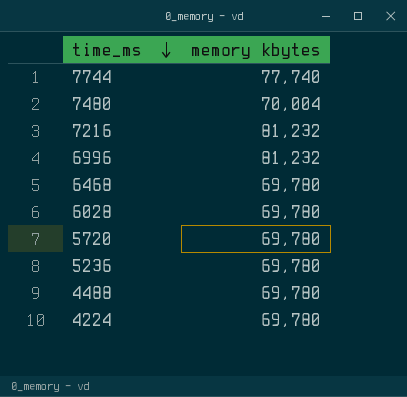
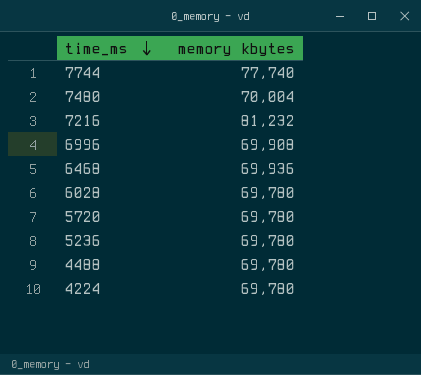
6996 | memory kbytes: 81,232 -> 69,908
6468 | memory kbytes: 69,780 -> 69,936

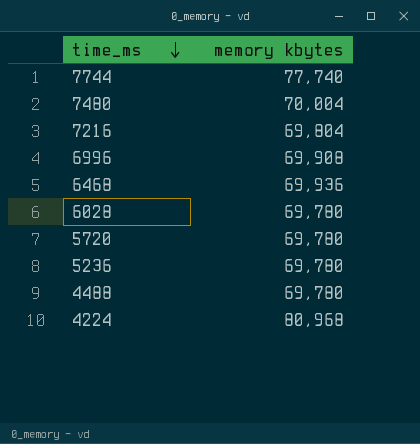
7216 | memory kbytes: 81,232 -> 69,804
4224 | memory kbytes: 69,780 -> 80,968

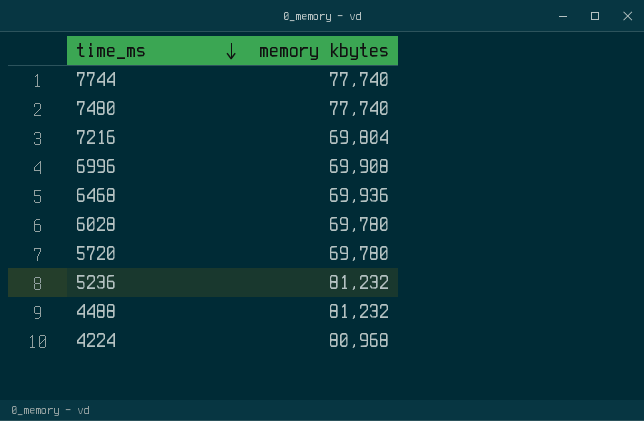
7480 | memory kbytes: 70,004 -> 77,740
5236 | memory kbytes: 69,780 -> 81,232
4488 | memory kbytes: 69,780 -> 81,232

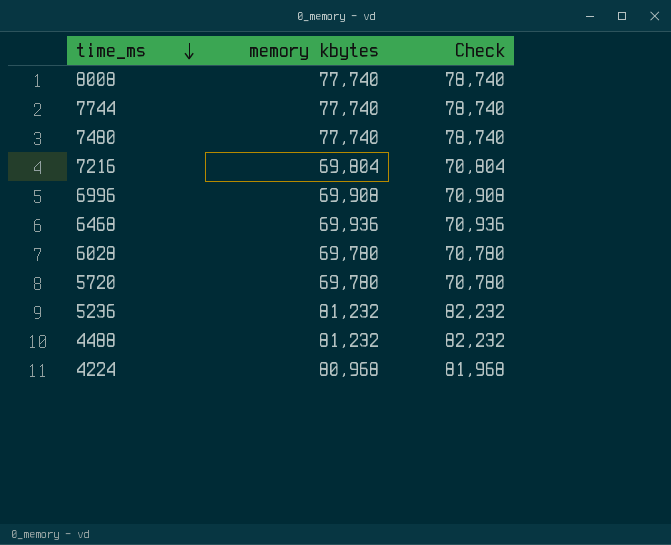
column Check | formula: none -> [memory kbytes] + 1000
row 8008: none -> 77,740 | 78,740

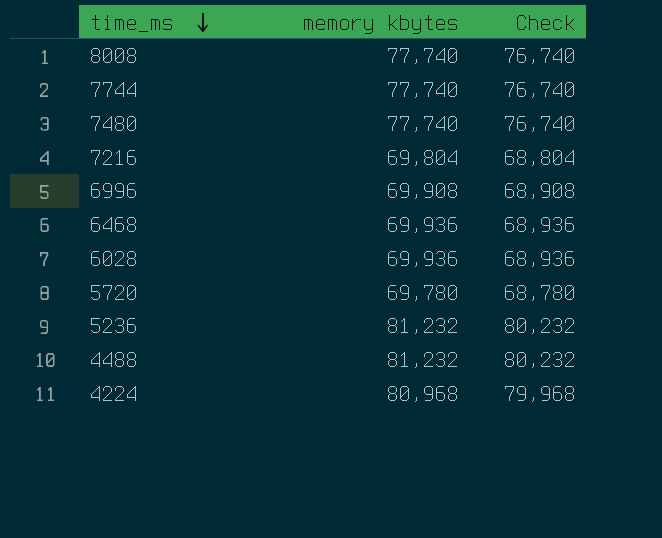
column Check | formula: [memory kbytes] + 1000 -> [memory kbytes] - 1000
6028 | memory kbytes: 69,780 -> 69,936

